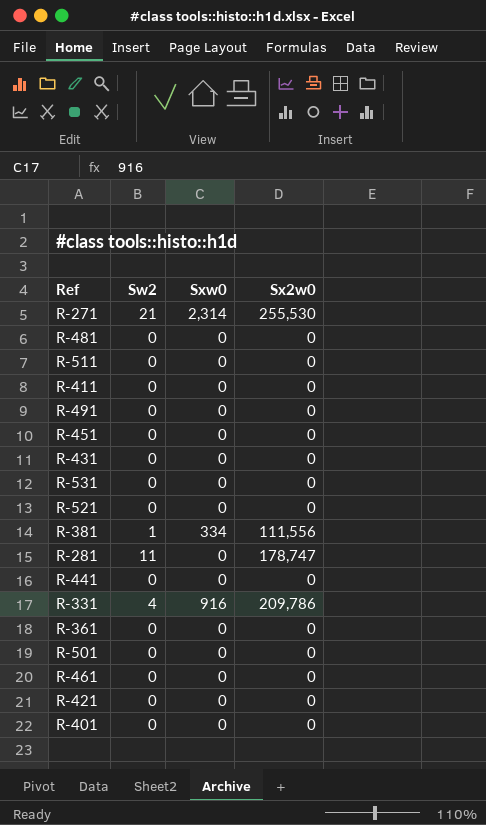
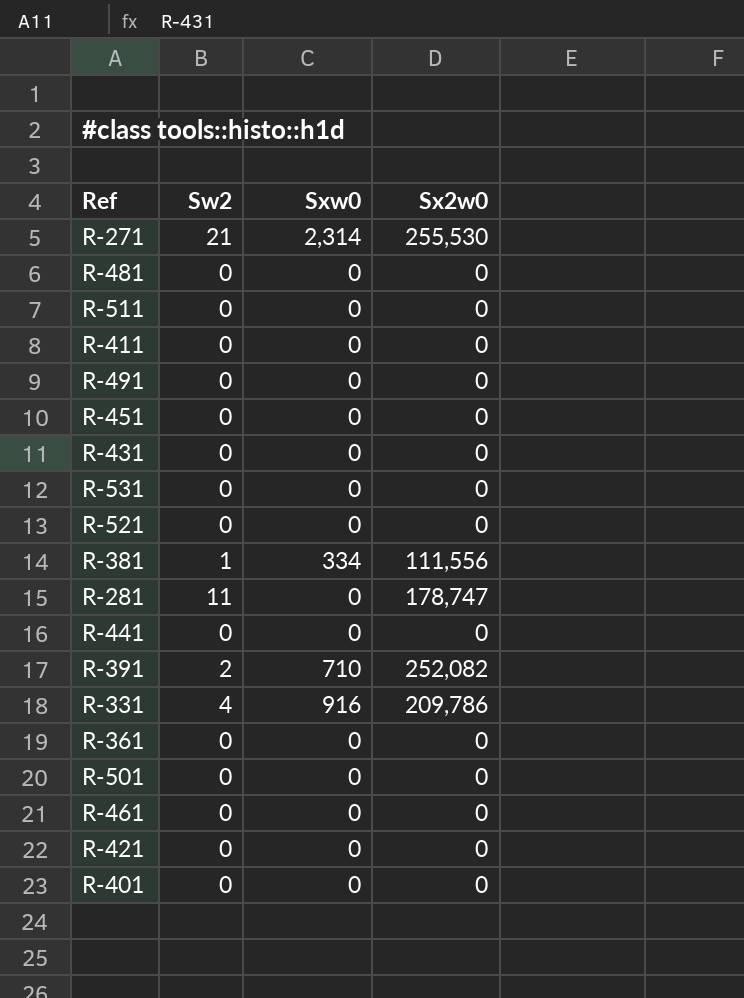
row R-391: none -> 2 | 710 | 252,082

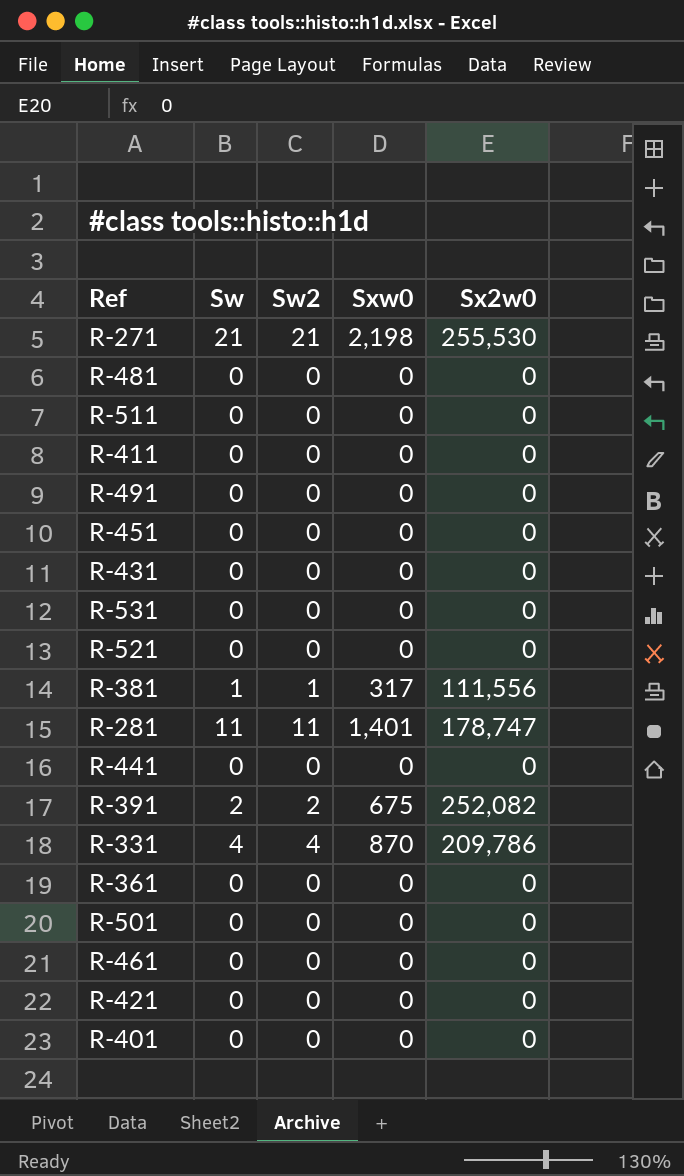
column Sw | position: none -> 2
R-271 | Sxw0: 2,314 -> 2,198
R-381 | Sxw0: 334 -> 317
R-281 | Sxw0: 0 -> 1,401
R-391 | Sxw0: 710 -> 675
R-331 | Sxw0: 916 -> 870

